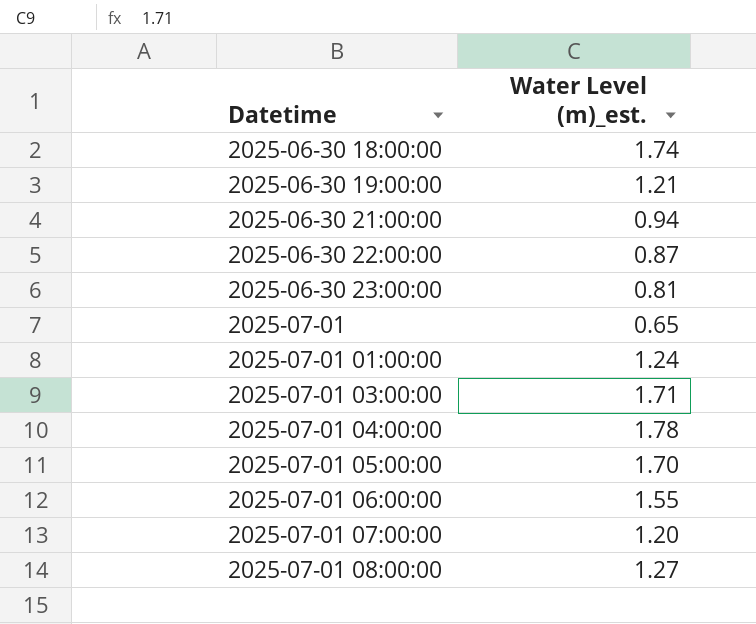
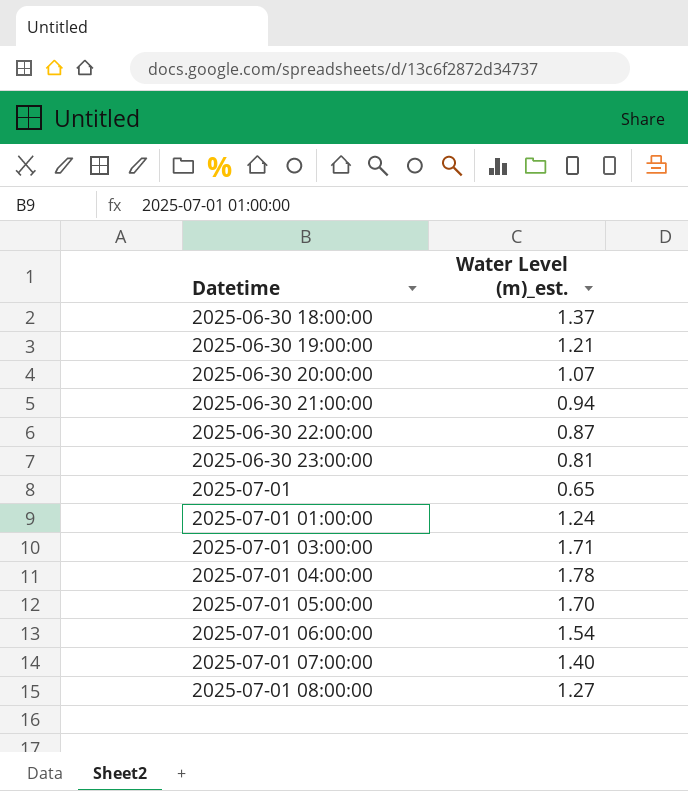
2025-06-30 18:00:00 | Water Level (m)_est.: 1.74 -> 1.37
row 2025-06-30 20:00:00: none -> 1.07
2025-07-01 06:00:00 | Water Level (m)_est.: 1.55 -> 1.54
2025-07-01 07:00:00 | Water Level (m)_est.: 1.20 -> 1.40

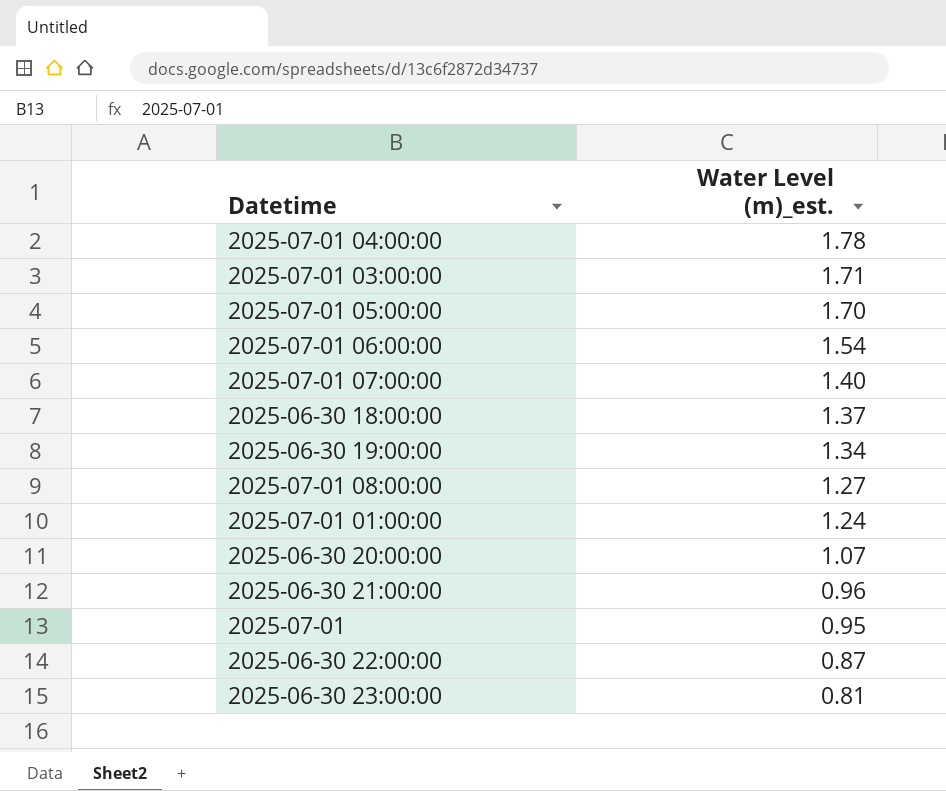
row order: Datetime ascending -> Water Level (m)_est. descending
2025-06-30 19:00:00 | Water Level (m)_est.: 1.21 -> 1.34
2025-06-30 21:00:00 | Water Level (m)_est.: 0.94 -> 0.96
2025-07-01 | Water Level (m)_est.: 0.65 -> 0.95

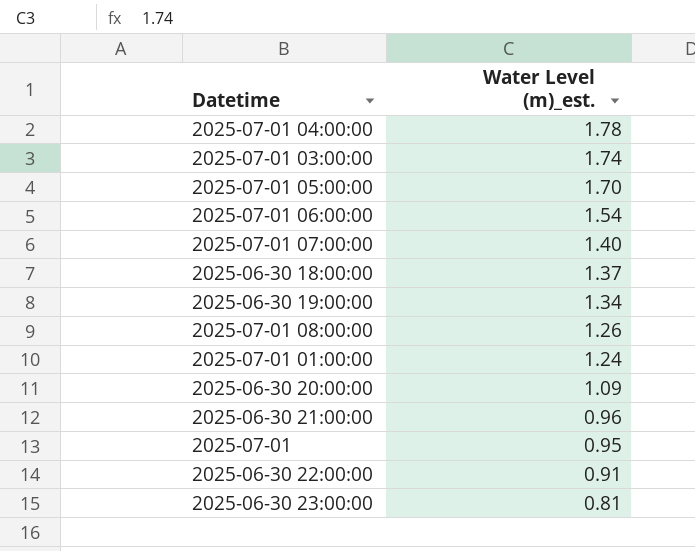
2025-07-01 03:00:00 | Water Level (m)_est.: 1.71 -> 1.74
2025-07-01 08:00:00 | Water Level (m)_est.: 1.27 -> 1.26
2025-06-30 20:00:00 | Water Level (m)_est.: 1.07 -> 1.09
2025-06-30 22:00:00 | Water Level (m)_est.: 0.87 -> 0.91

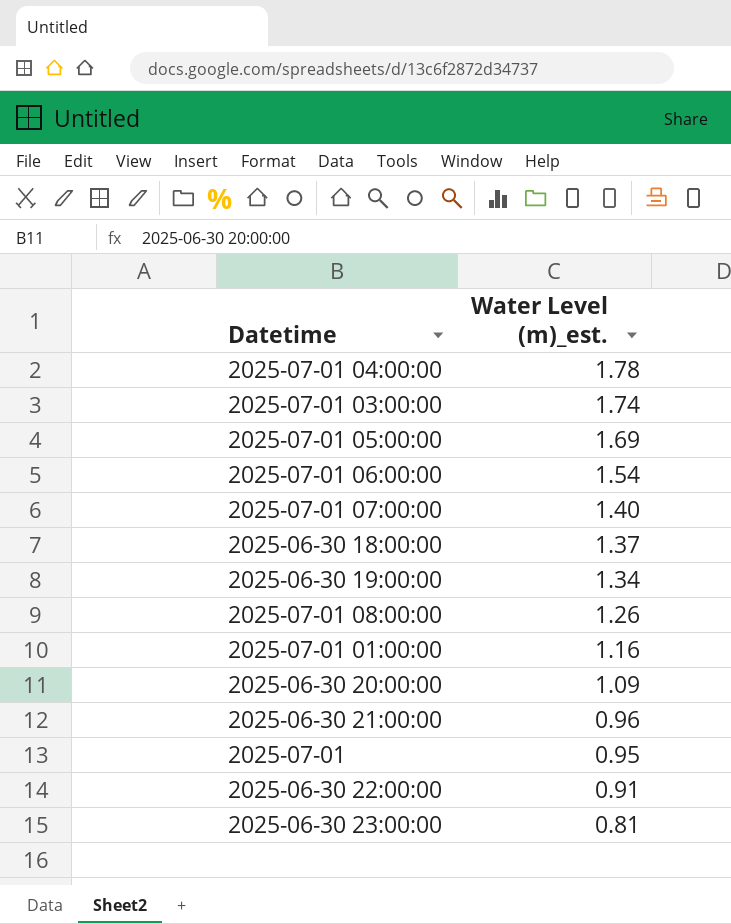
2025-07-01 05:00:00 | Water Level (m)_est.: 1.70 -> 1.69
2025-07-01 01:00:00 | Water Level (m)_est.: 1.24 -> 1.16

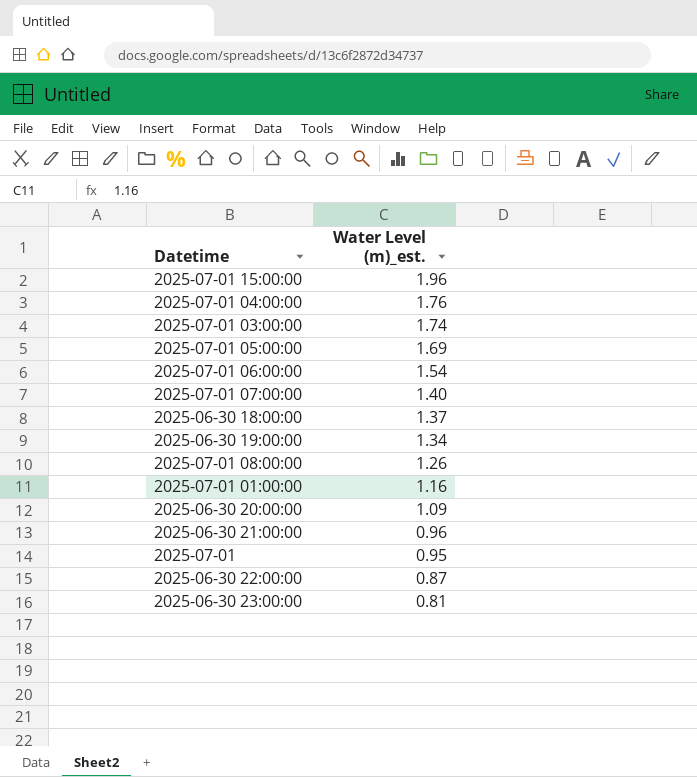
row 2025-07-01 15:00:00: none -> 1.96
2025-07-01 04:00:00 | Water Level (m)_est.: 1.78 -> 1.76
2025-06-30 22:00:00 | Water Level (m)_est.: 0.91 -> 0.87

